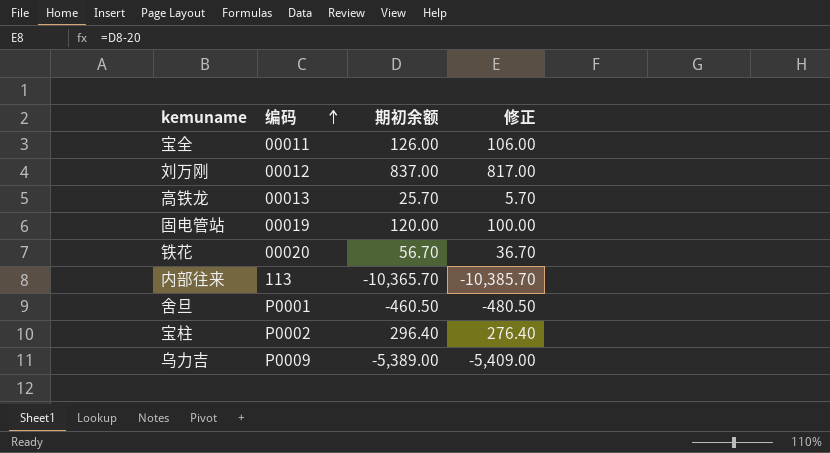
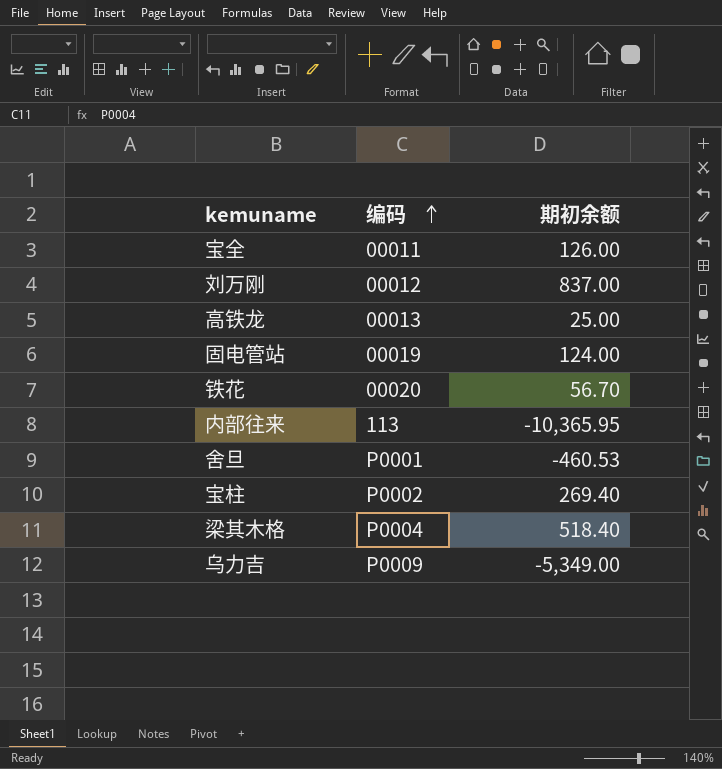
column 修正 | formula: [期初余额] - 20 -> none
高铁龙 | 期初余额: 25.70 -> 25.00
固电管站 | 期初余额: 120.00 -> 124.00
内部往来 | 期初余额: -10,365.70 -> -10,365.95
舍旦 | 期初余额: -460.50 -> -460.53
宝柱 | 期初余额: 296.40 -> 269.40
row 梁其木格: none -> P0004 | 518.40
乌力吉 | 期初余额: -5,389.00 -> -5,349.00

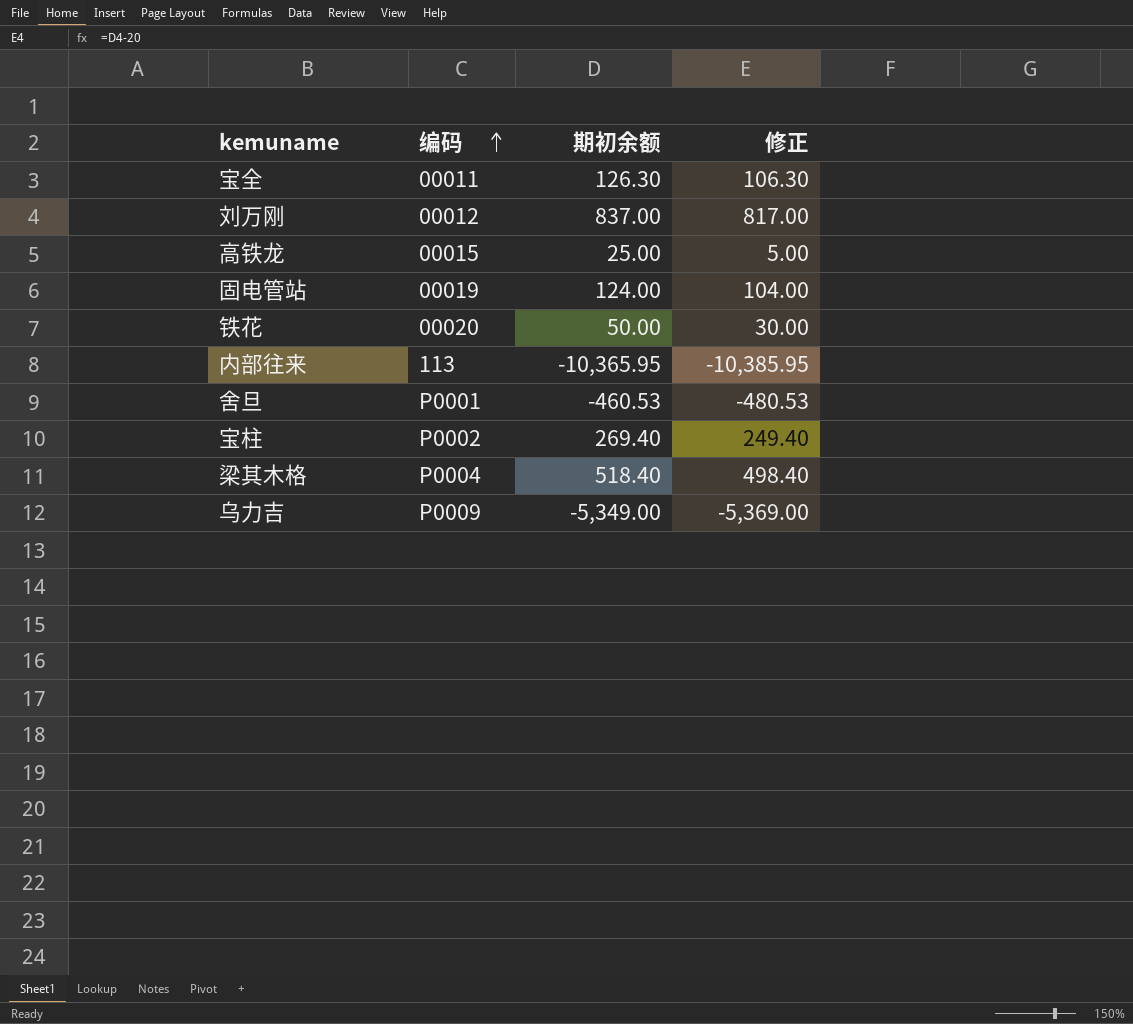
column 修正 | formula: none -> [期初余额] - 20
宝全 | 期初余额: 126.00 -> 126.30
高铁龙 | 编码: 00013 -> 00015
铁花 | 期初余额: 56.70 -> 50.00

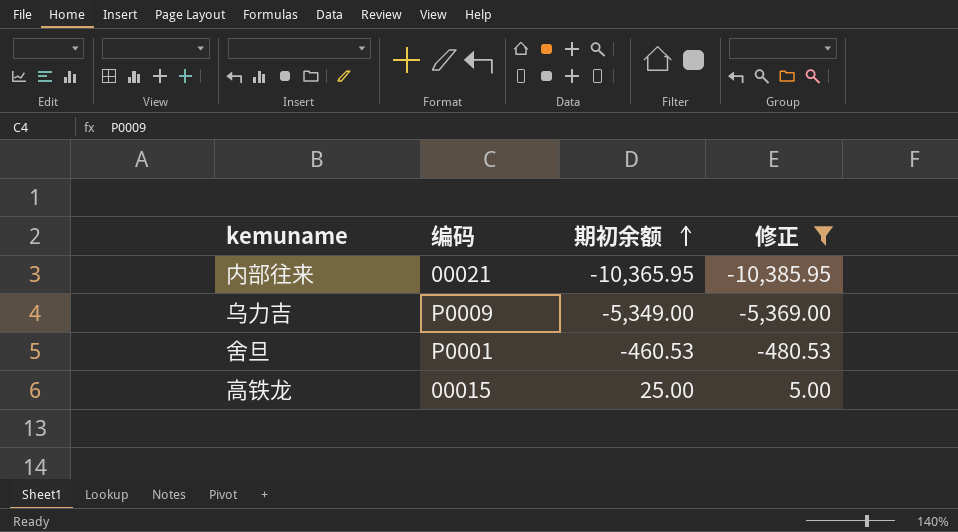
filter: none -> 修正 <= 5.00
row order: 编码 ascending -> 期初余额 ascending
内部往来 | 编码: 113 -> 00021

